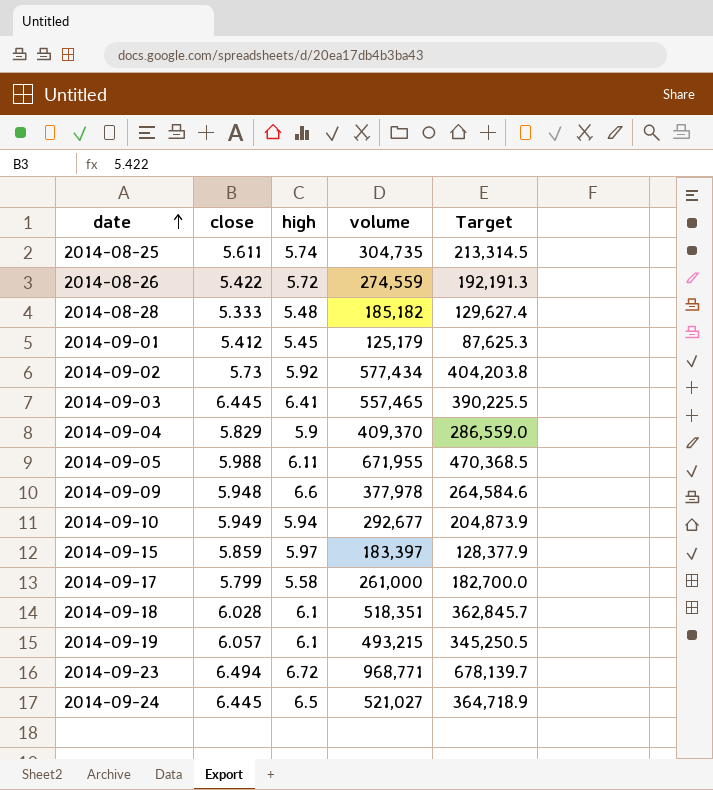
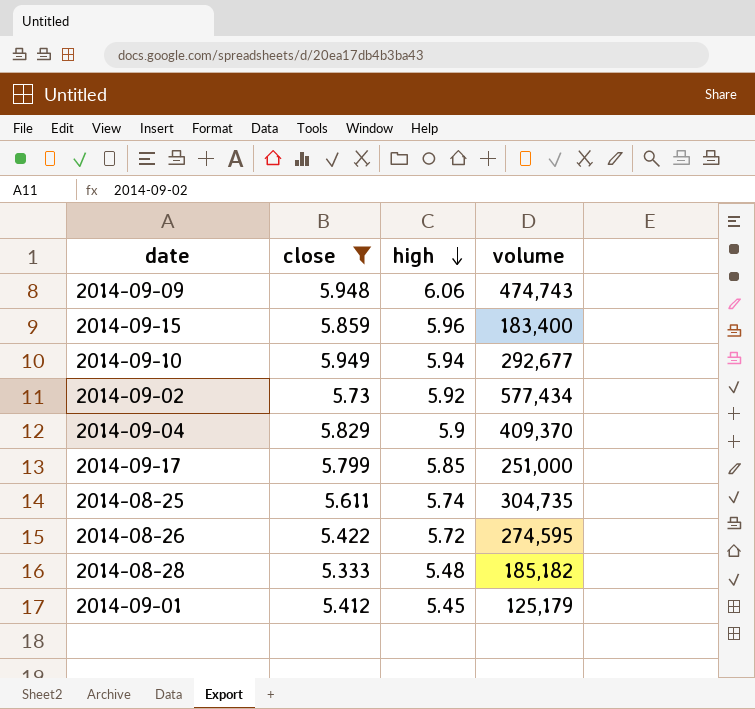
filter: none -> close <= 5.949
row order: date ascending -> high descending
column Target | formula: [volume] * 0.7 -> none
2014-09-09 | high: 6.6 -> 6.06
2014-09-09 | volume: 377,978 -> 474,743
2014-09-15 | high: 5.97 -> 5.96
2014-09-15 | volume: 183,397 -> 183,400
2014-09-17 | high: 5.58 -> 5.85
2014-09-17 | volume: 261,000 -> 251,000
2014-08-26 | volume: 274,559 -> 274,595

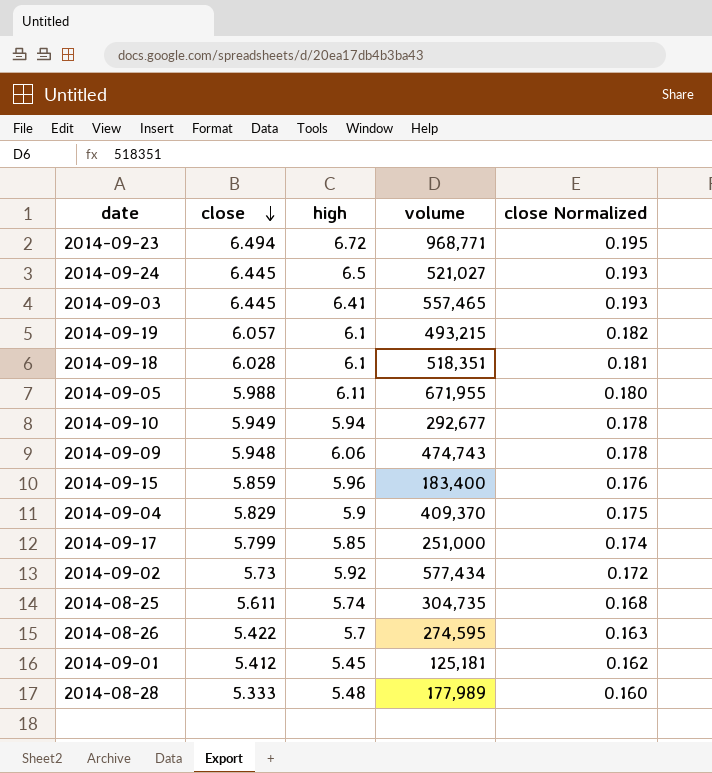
filter: close <= 5.949 -> none
row order: high descending -> close descending
column close Normalized | formula: none -> [close] * 0.03
2014-08-26 | high: 5.72 -> 5.7
2014-09-01 | volume: 125,179 -> 125,181
2014-08-28 | volume: 185,182 -> 177,989

